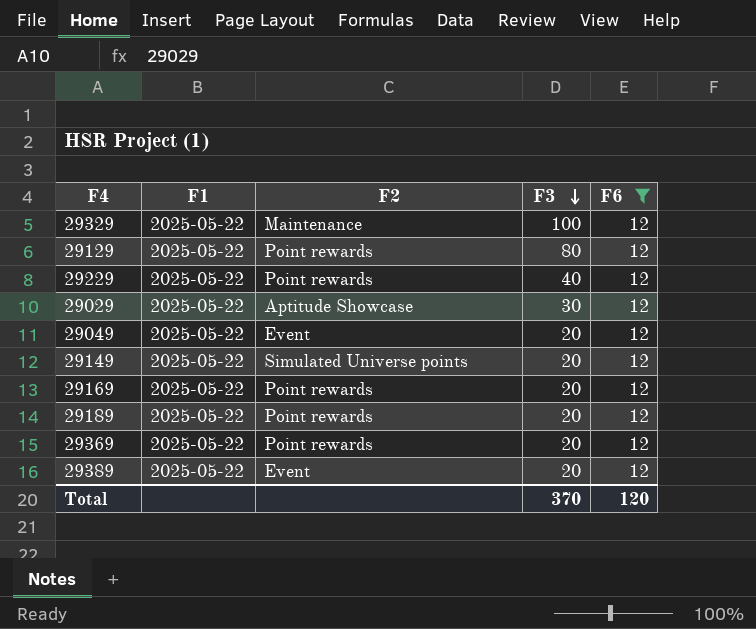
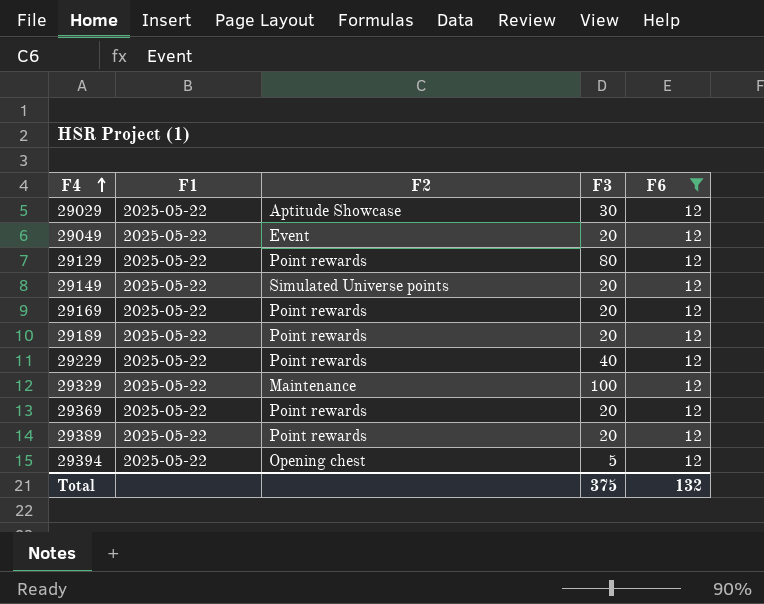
row order: F3 descending -> F4 ascending
29389 | F2: Event -> Point rewards
row 29394: none -> 2025-05-22 | Opening chest | 5 | 12
Total | F3: 370 -> 375
Total | F6: 120 -> 132

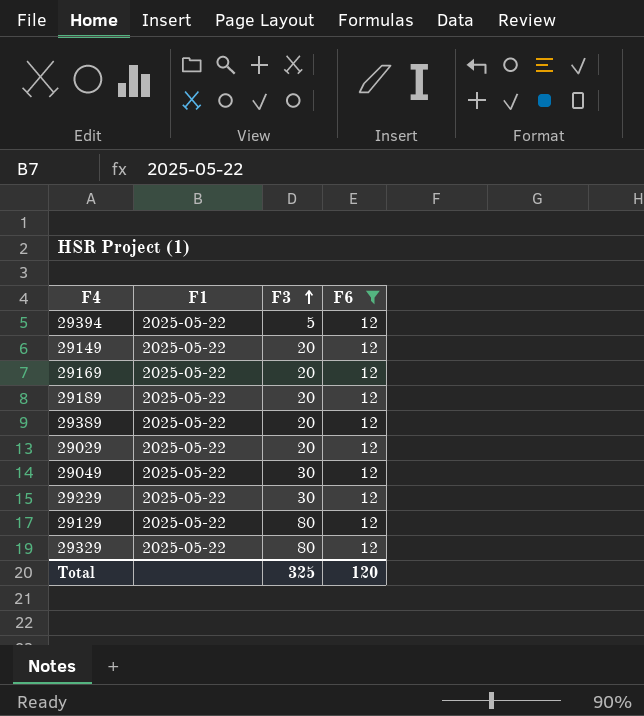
row order: F4 ascending -> F3 ascending
column F2 | position: 3 -> none
row 29369: 2025-05-22 | Point rewards | 20 | 12 -> none
29029 | F3: 30 -> 20
29049 | F3: 20 -> 30
29229 | F3: 40 -> 30
29329 | F3: 100 -> 80
Total | F3: 375 -> 325
Total | F6: 132 -> 120

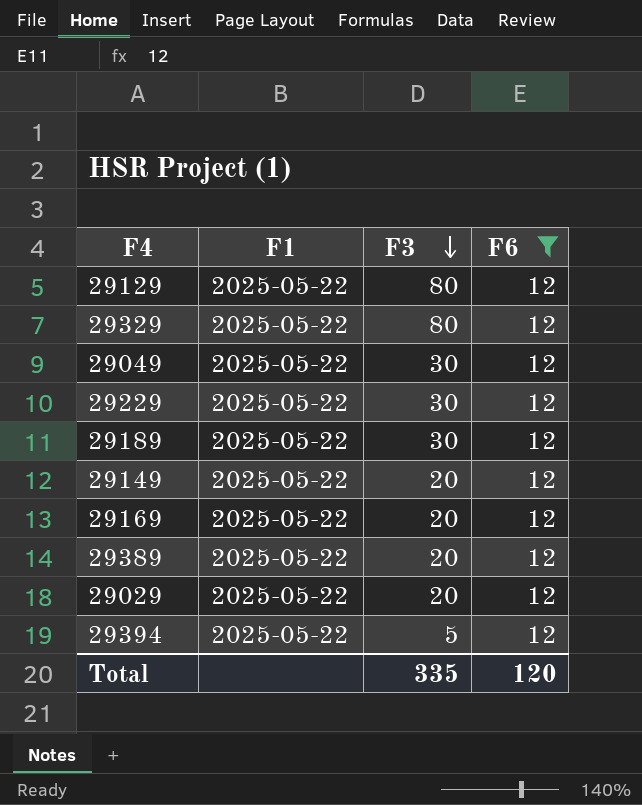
row order: F3 ascending -> F3 descending
29189 | F3: 20 -> 30
Total | F3: 325 -> 335

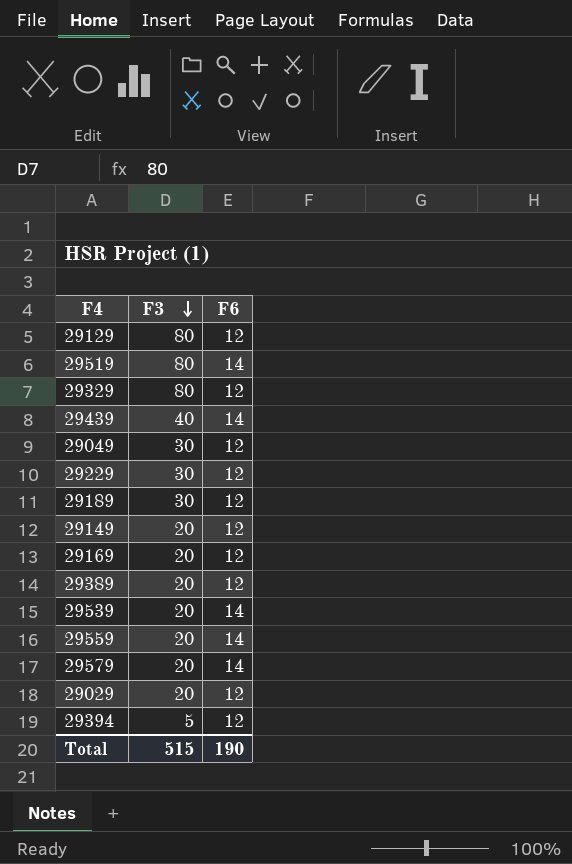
filter: F6 = 12 -> none
column F1 | position: 2 -> none
Total | F3: 335 -> 515
Total | F6: 120 -> 190

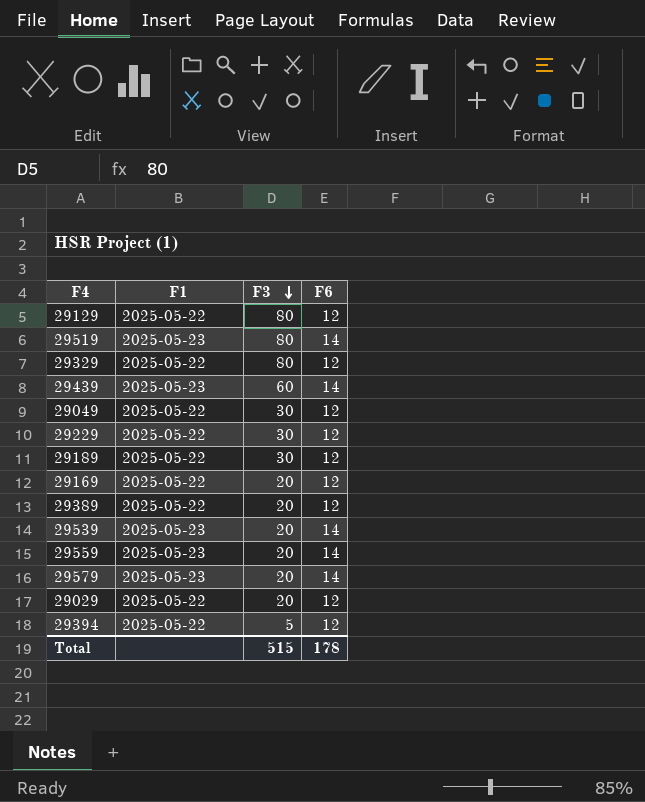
column F1 | position: none -> 2
row 29149: 20 | 12 -> none
29439 | F3: 40 -> 60
Total | F6: 190 -> 178

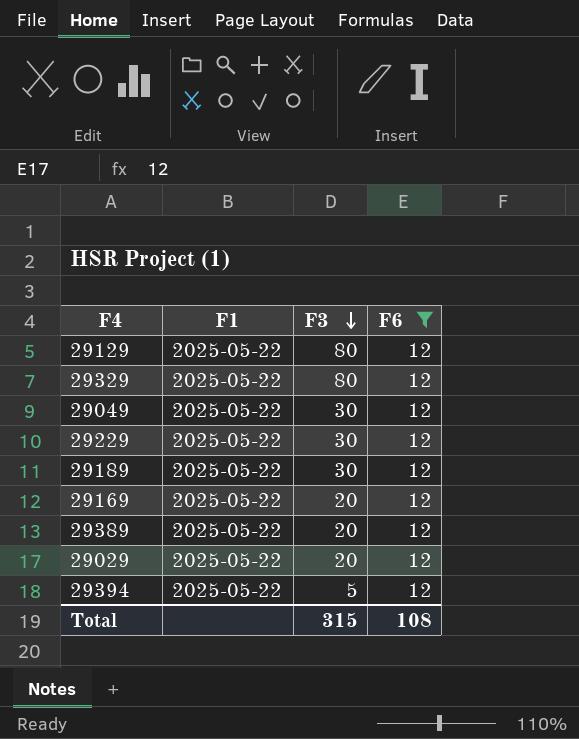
filter: none -> F6 = 12
Total | F3: 515 -> 315
Total | F6: 178 -> 108

